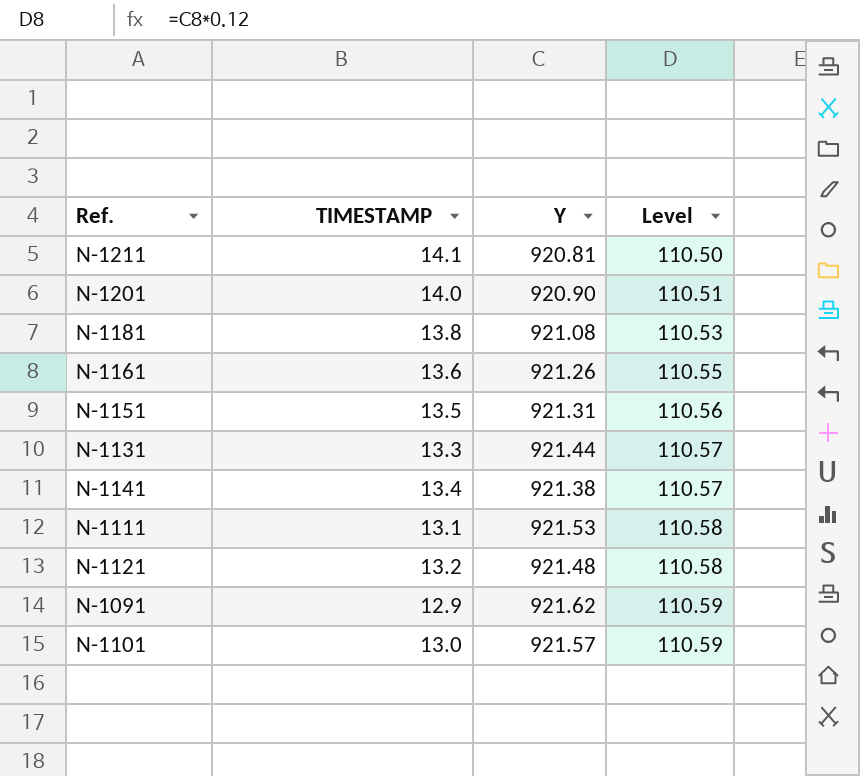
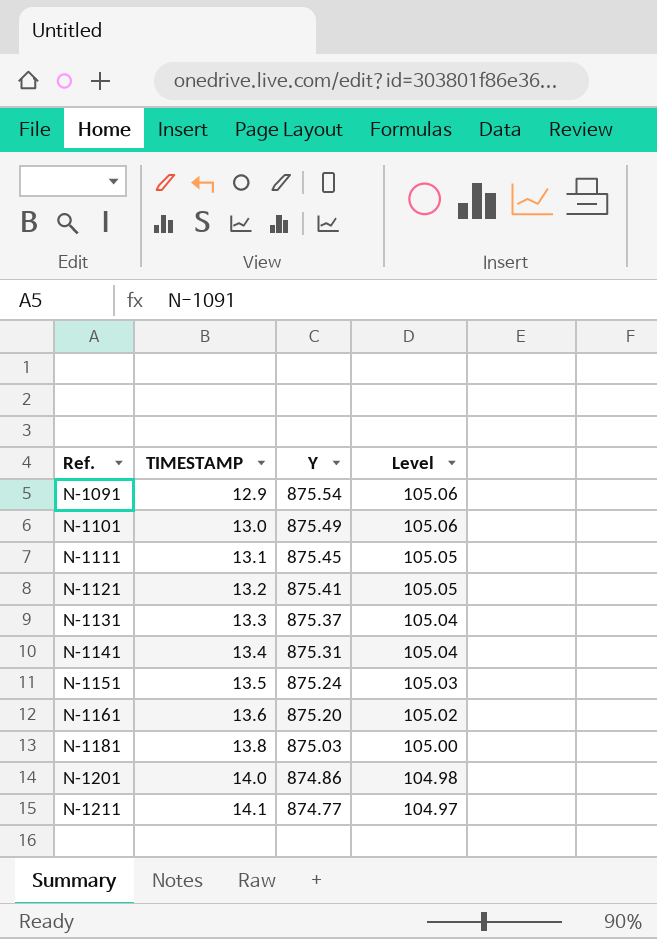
row order: Level ascending -> Ref. ascending
N-1091 | Y: 921.62 -> 875.54
N-1091 | Level: 110.59 -> 105.06
N-1101 | Y: 921.57 -> 875.49
N-1101 | Level: 110.59 -> 105.06
N-1111 | Y: 921.53 -> 875.45
N-1111 | Level: 110.58 -> 105.05
N-1121 | Y: 921.48 -> 875.41
N-1121 | Level: 110.58 -> 105.05
N-1131 | Y: 921.44 -> 875.37
N-1131 | Level: 110.57 -> 105.04
N-1141 | Y: 921.38 -> 875.31
N-1141 | Level: 110.57 -> 105.04
N-1151 | Y: 921.31 -> 875.24
N-1151 | Level: 110.56 -> 105.03
N-1161 | Y: 921.26 -> 875.20
N-1161 | Level: 110.55 -> 105.02
N-1181 | Y: 921.08 -> 875.03
N-1181 | Level: 110.53 -> 105.00
N-1201 | Y: 920.90 -> 874.86
N-1201 | Level: 110.51 -> 104.98
N-1211 | Y: 920.81 -> 874.77
N-1211 | Level: 110.50 -> 104.97

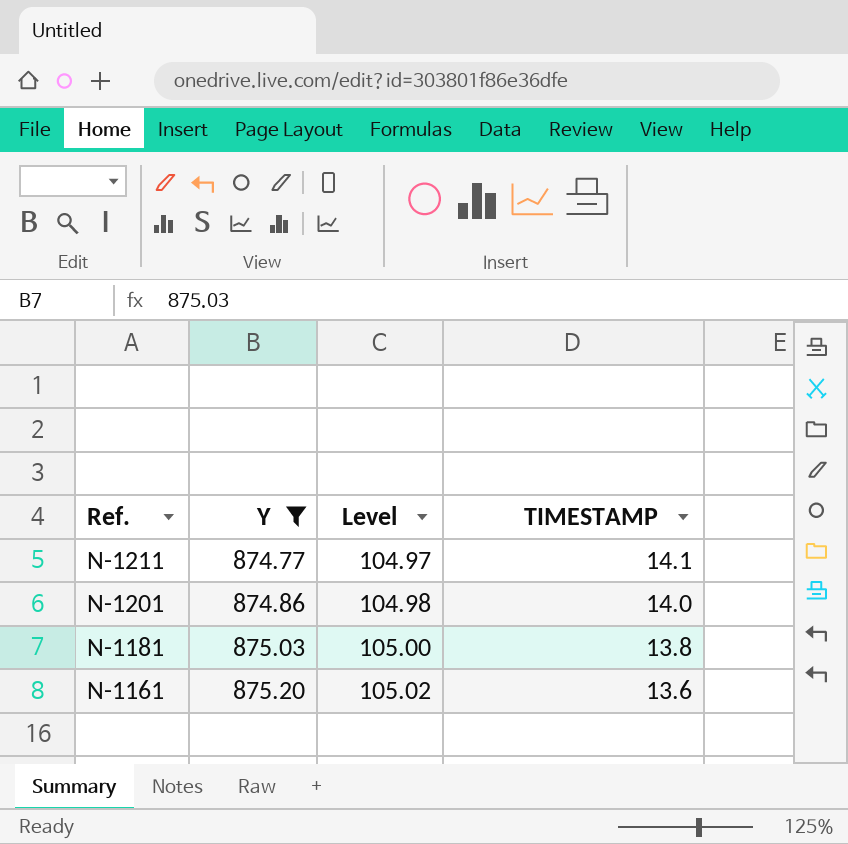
filter: none -> Y <= 875.20
row order: Ref. ascending -> Ref. descending
column TIMESTAMP | position: 2 -> 4

